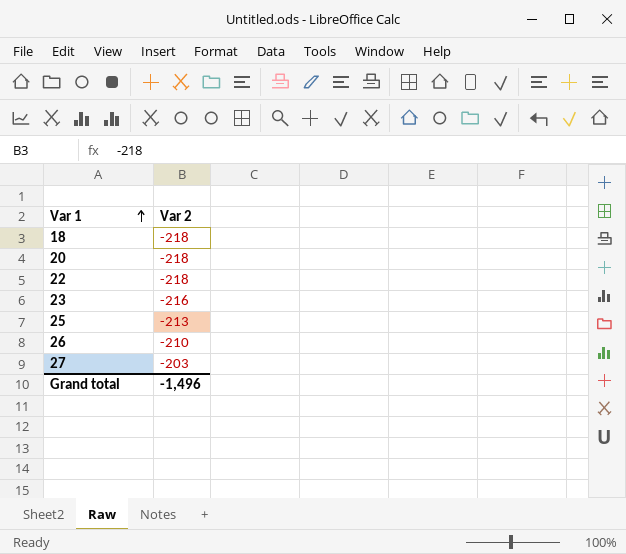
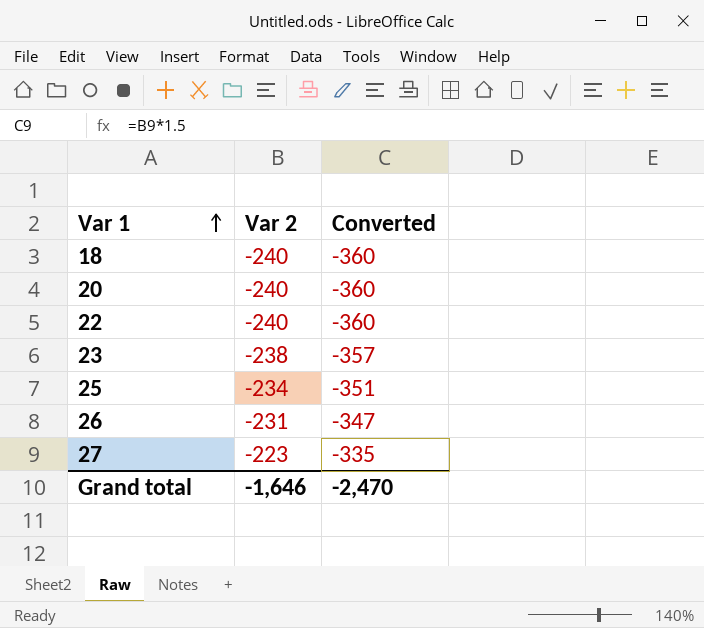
column Converted | formula: none -> [Var 2] * 1.5
18 | Var 2: -218 -> -240
20 | Var 2: -218 -> -240
22 | Var 2: -218 -> -240
23 | Var 2: -216 -> -238
25 | Var 2: -213 -> -234
26 | Var 2: -210 -> -231
27 | Var 2: -203 -> -223
Grand total | Var 2: -1,496 -> -1,646

